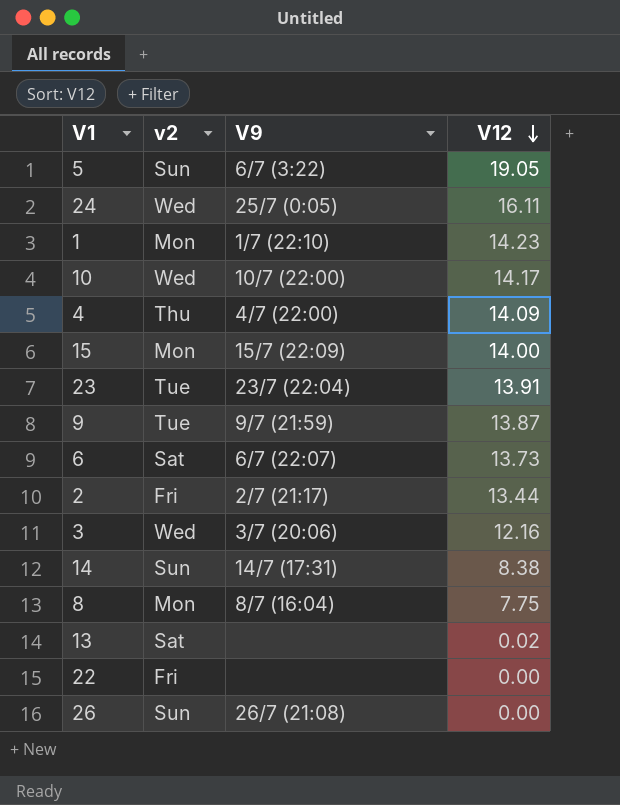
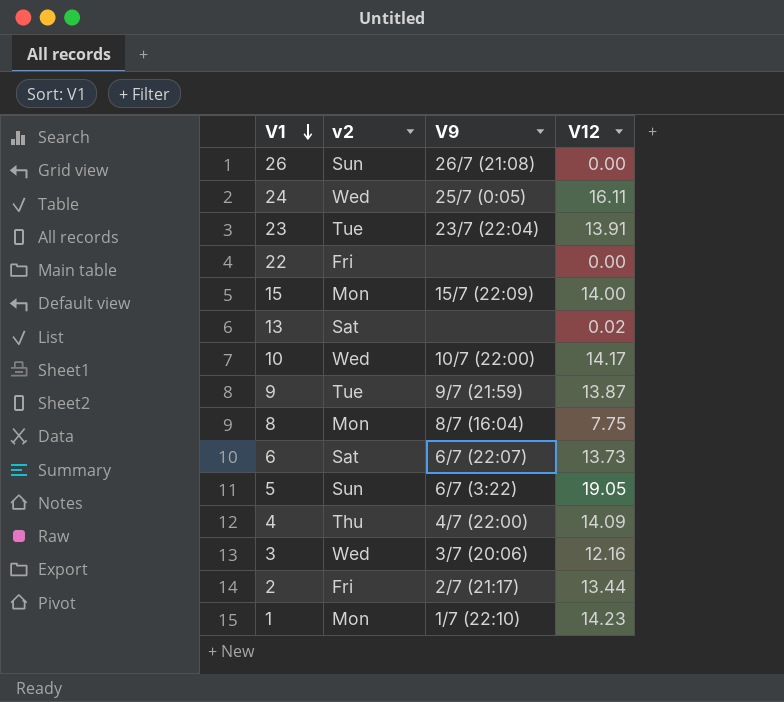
row order: V12 descending -> V1 descending
row 14: Sun | 14/7 (17:31) | 8.38 -> none

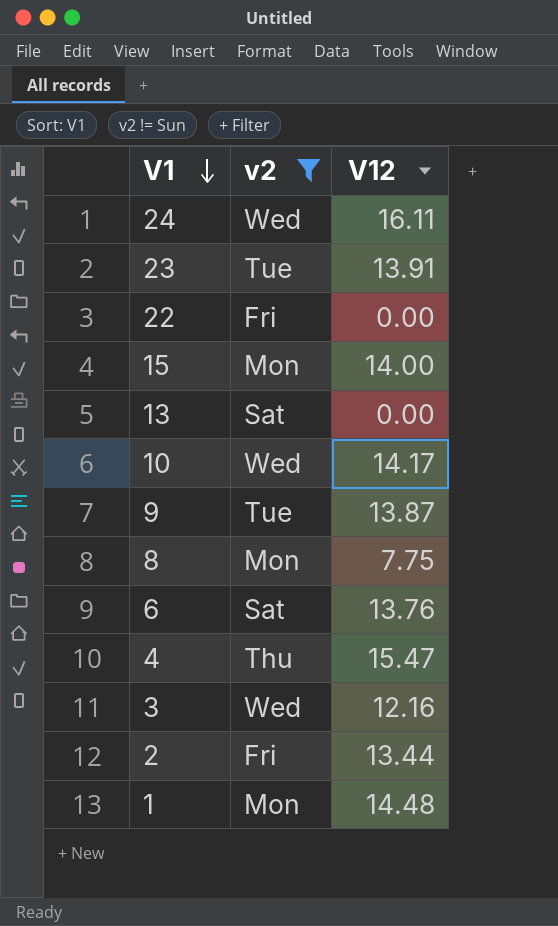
filter: none -> v2 != Sun
column V9 | position: 3 -> none
13 | V12: 0.02 -> 0.00
6 | V12: 13.73 -> 13.76
4 | V12: 14.09 -> 15.47
1 | V12: 14.23 -> 14.48

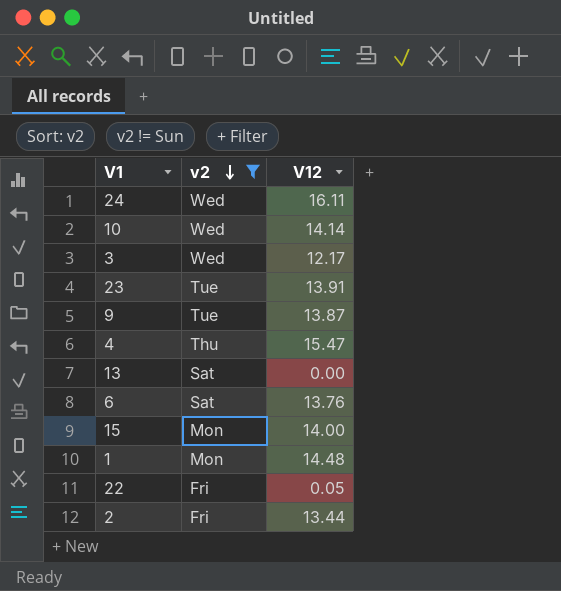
row order: V1 descending -> v2 descending
row 8: Mon | 7.75 -> none
10 | V12: 14.17 -> 14.14
3 | V12: 12.16 -> 12.17
22 | V12: 0.00 -> 0.05

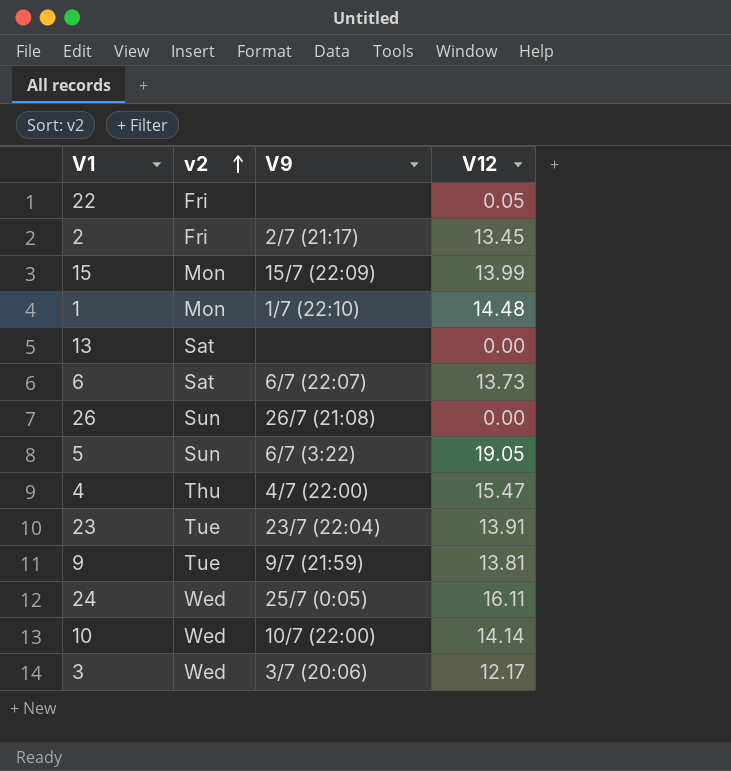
filter: v2 != Sun -> none
row order: v2 descending -> v2 ascending
column V9 | position: none -> 3
2 | V12: 13.44 -> 13.45
15 | V12: 14.00 -> 13.99
6 | V12: 13.76 -> 13.73
9 | V12: 13.87 -> 13.81

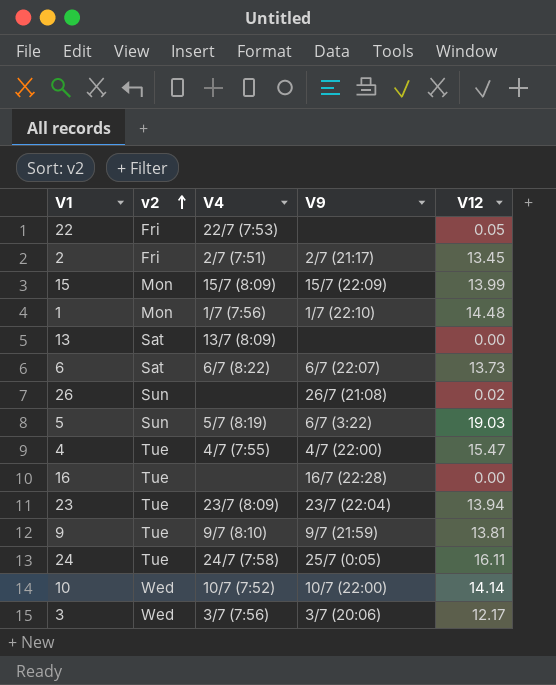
column V4 | position: none -> 3
26 | V12: 0.00 -> 0.02
5 | V12: 19.05 -> 19.03
4 | v2: Thu -> Tue
row 16: none -> Tue | none | 16/7 (22:28) | 0.00
23 | V12: 13.91 -> 13.94
24 | v2: Wed -> Tue

